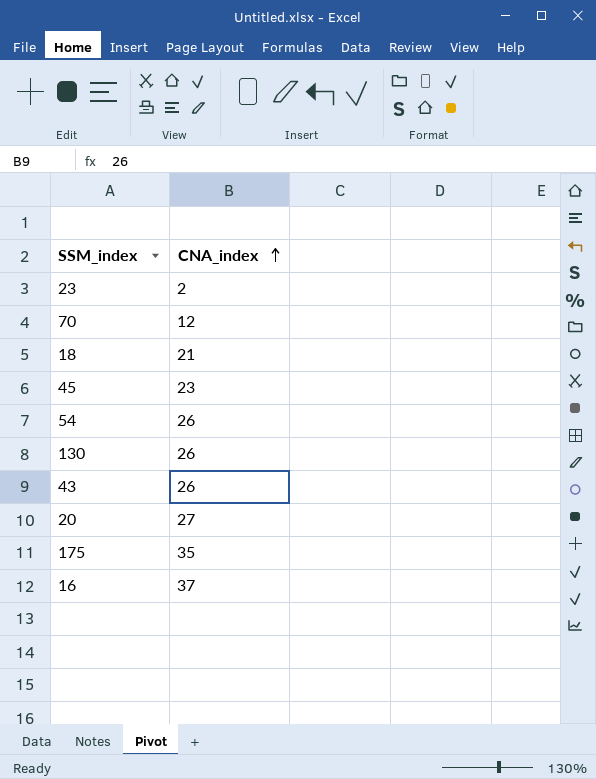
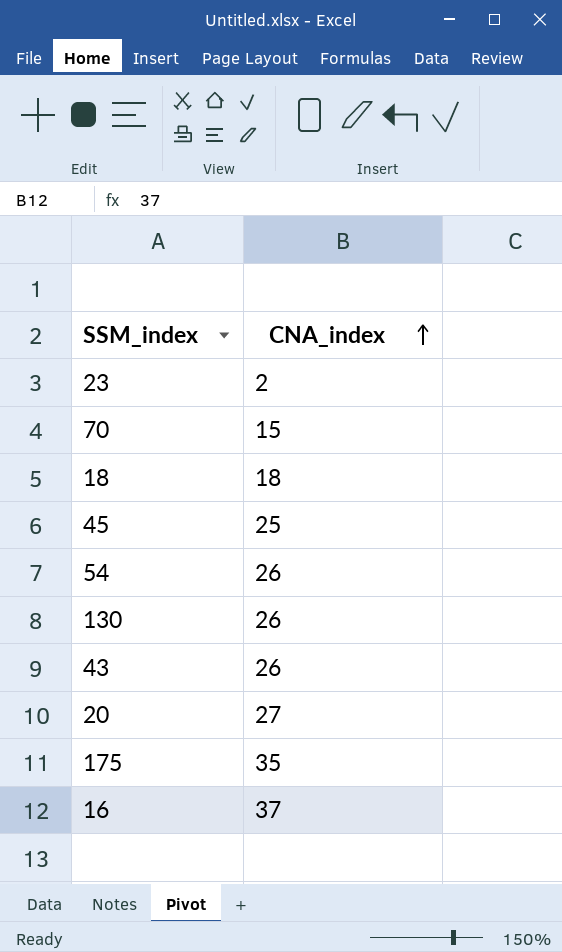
70 | CNA_index: 12 -> 15
18 | CNA_index: 21 -> 18
45 | CNA_index: 23 -> 25

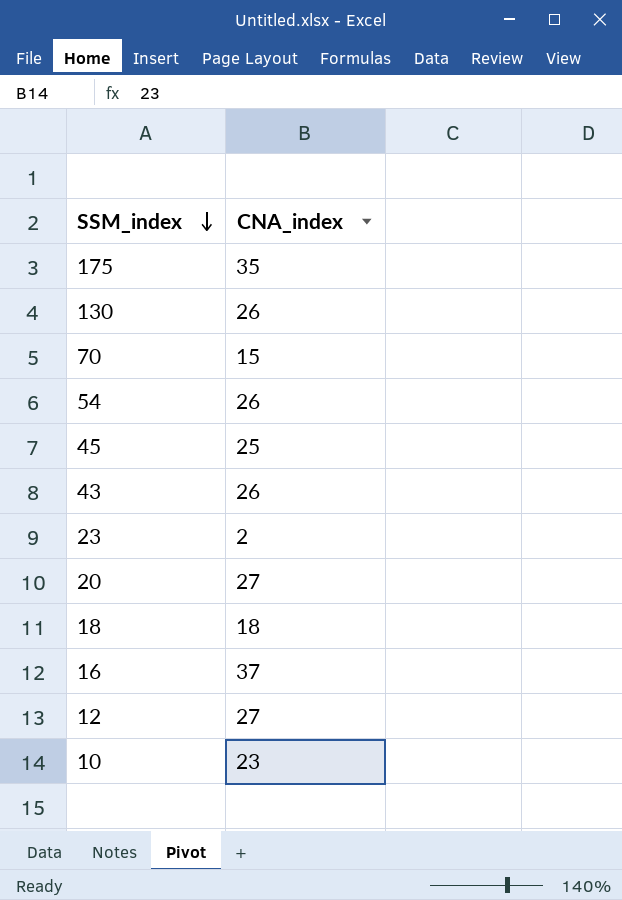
row order: CNA_index ascending -> SSM_index descending
row 12: none -> 27
row 10: none -> 23

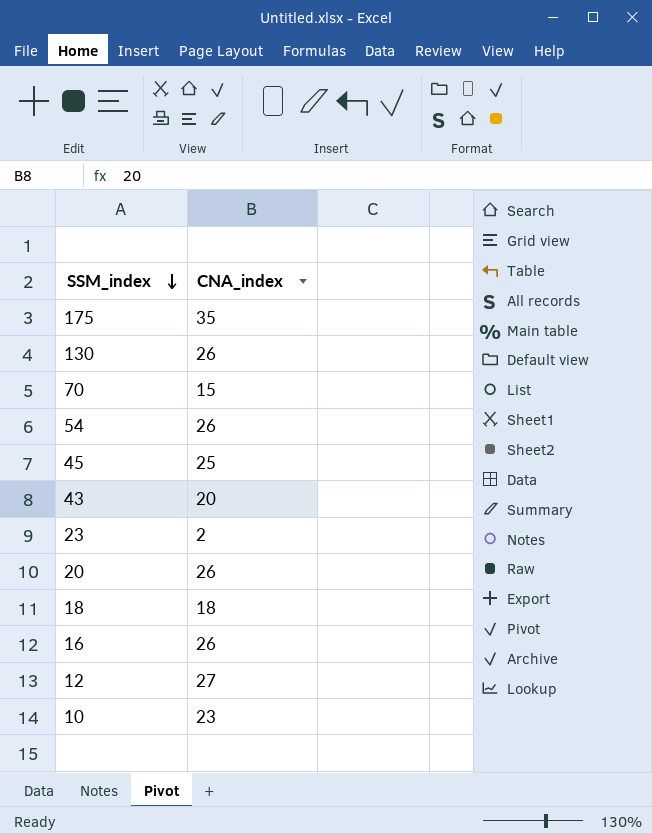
43 | CNA_index: 26 -> 20
20 | CNA_index: 27 -> 26
16 | CNA_index: 37 -> 26

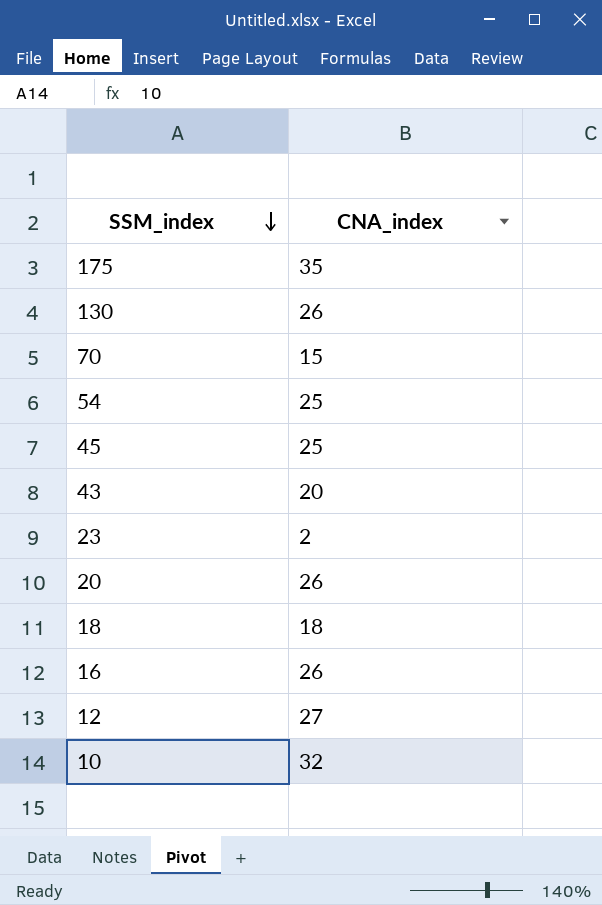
54 | CNA_index: 26 -> 25
10 | CNA_index: 23 -> 32

